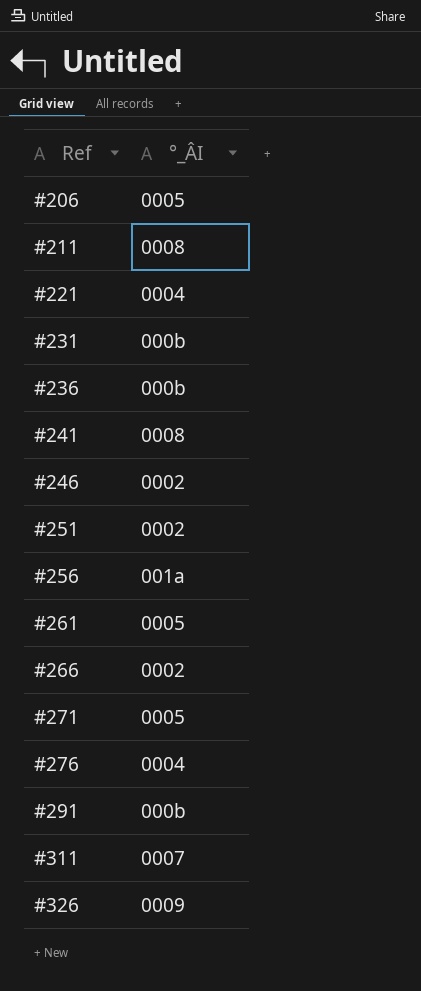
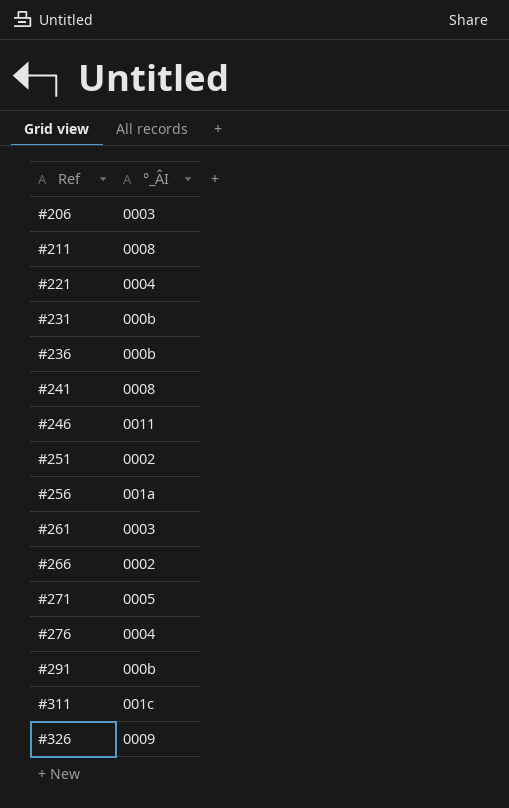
#206 | °_ÂI: 0005 -> 0003
#246 | °_ÂI: 0002 -> 0011
#261 | °_ÂI: 0005 -> 0003
#311 | °_ÂI: 0007 -> 001c

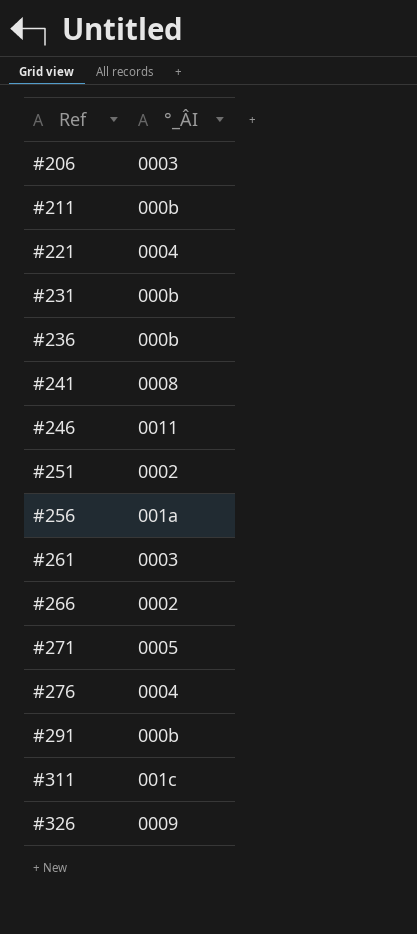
#211 | °_ÂI: 0008 -> 000b

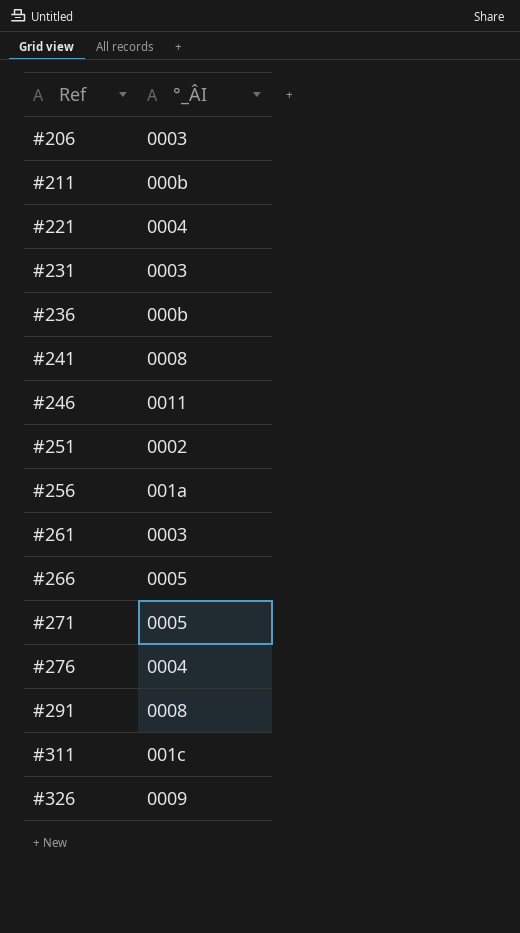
#231 | °_ÂI: 000b -> 0003
#266 | °_ÂI: 0002 -> 0005
#291 | °_ÂI: 000b -> 0008

